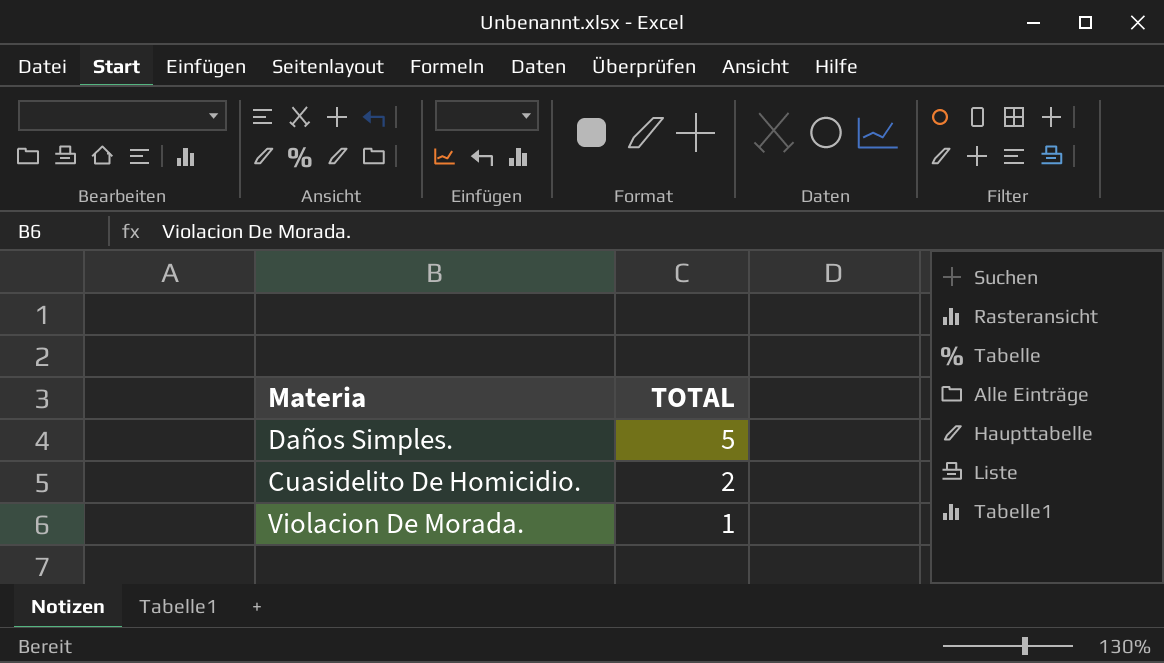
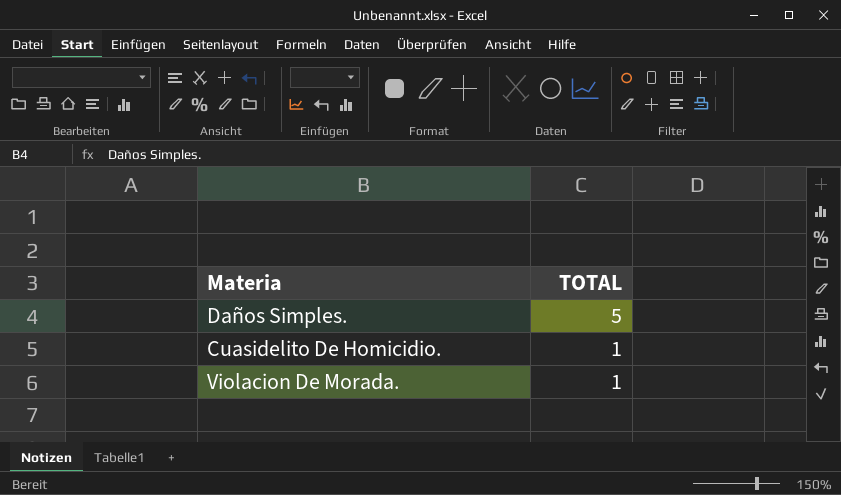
Cuasidelito De Homicidio. | TOTAL: 2 -> 1

